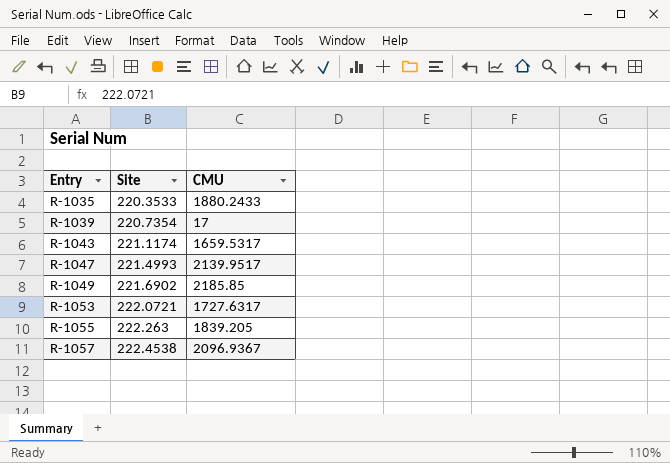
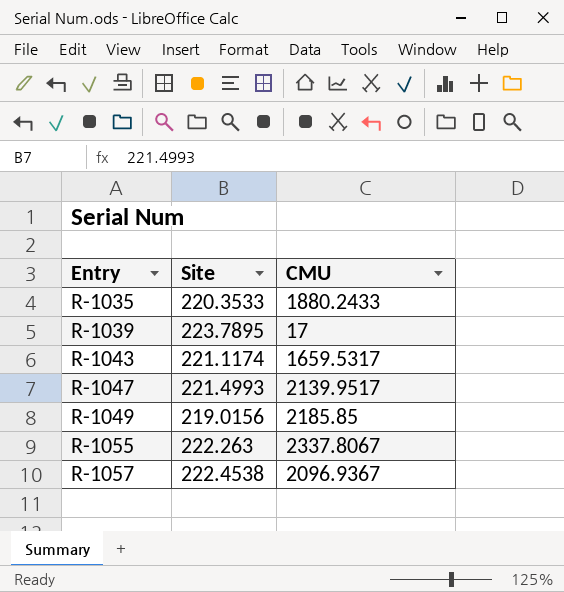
row R-1053: 222.0721 | 1727.6317 -> none
R-1039 | Site: 220.7354 -> 223.7895
R-1049 | Site: 221.6902 -> 219.0156
R-1055 | CMU: 1839.205 -> 2337.8067

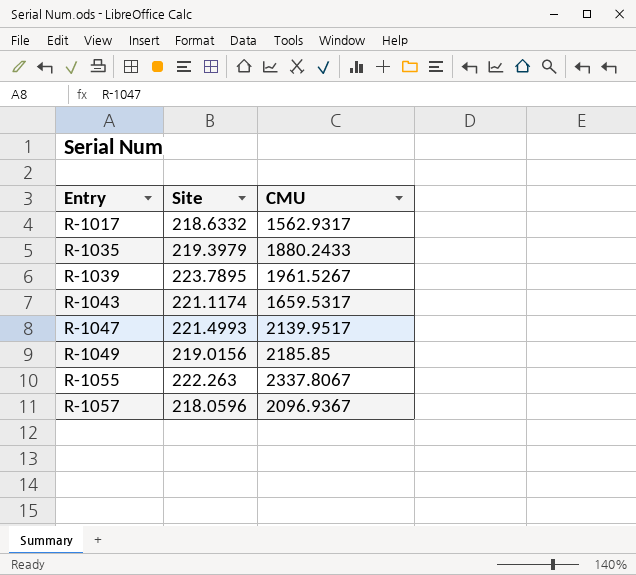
row R-1017: none -> 218.6332 | 1562.9317
R-1035 | Site: 220.3533 -> 219.3979
R-1039 | CMU: 17 -> 1961.5267
R-1057 | Site: 222.4538 -> 218.0596

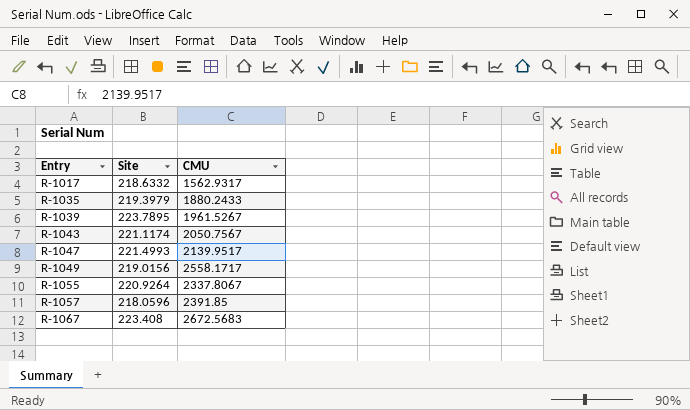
R-1043 | CMU: 1659.5317 -> 2050.7567
R-1049 | CMU: 2185.85 -> 2558.1717
R-1055 | Site: 222.263 -> 220.9264
R-1057 | CMU: 2096.9367 -> 2391.85
row R-1067: none -> 223.408 | 2672.5683

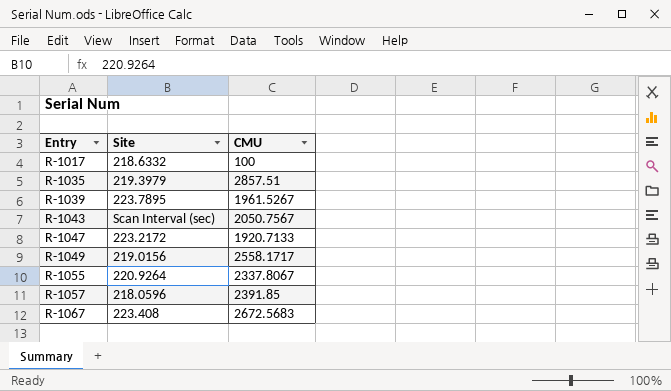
R-1017 | CMU: 1562.9317 -> 100
R-1035 | CMU: 1880.2433 -> 2857.51
R-1043 | Site: 221.1174 -> Scan Interval (sec)
R-1047 | Site: 221.4993 -> 223.2172
R-1047 | CMU: 2139.9517 -> 1920.7133

